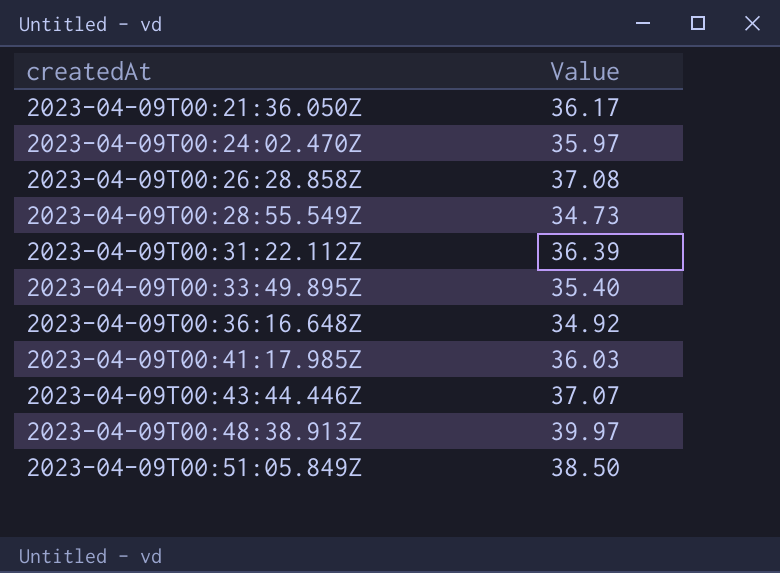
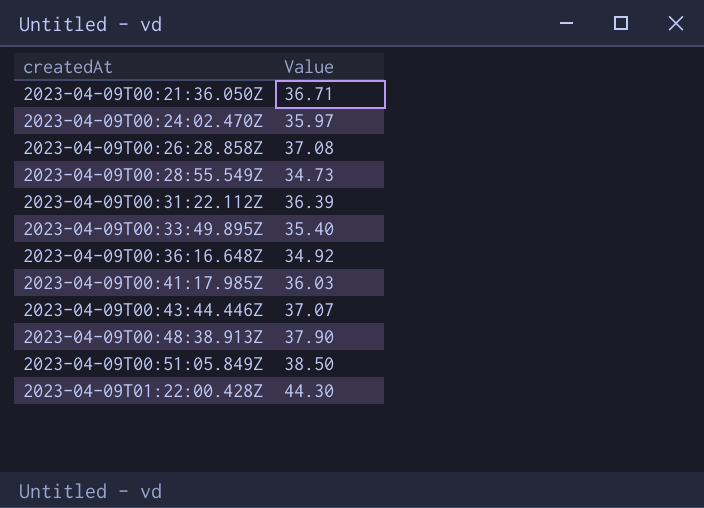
2023-04-09T00:21:36.050Z | Value: 36.17 -> 36.71
2023-04-09T00:48:38.913Z | Value: 39.97 -> 37.90
row 2023-04-09T01:22:00.428Z: none -> 44.30

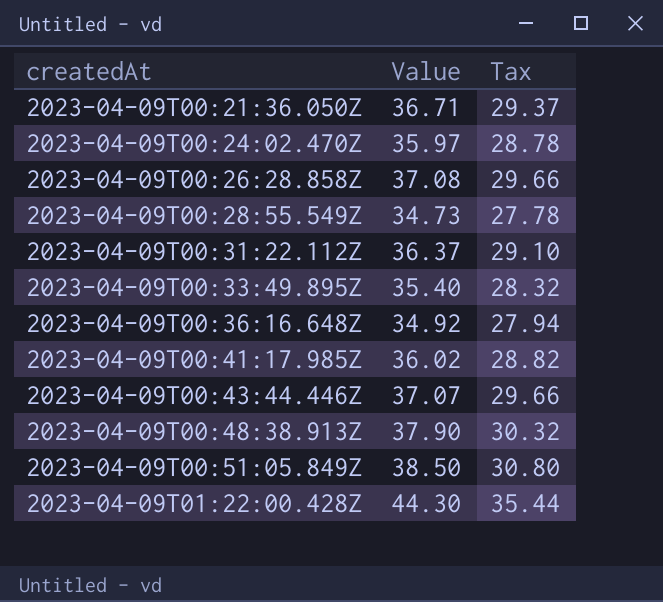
column Tax | formula: none -> [Value] * 0.8
2023-04-09T00:31:22.112Z | Value: 36.39 -> 36.37
2023-04-09T00:41:17.985Z | Value: 36.03 -> 36.02

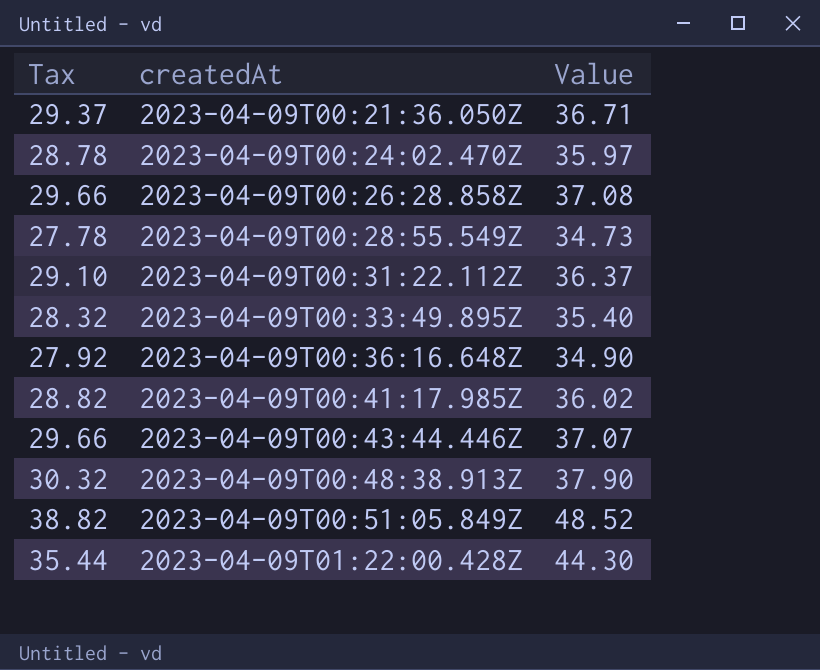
column Tax | position: 3 -> 1
2023-04-09T00:36:16.648Z | Tax: 27.94 -> 27.92
2023-04-09T00:36:16.648Z | Value: 34.92 -> 34.90
2023-04-09T00:51:05.849Z | Tax: 30.80 -> 38.82
2023-04-09T00:51:05.849Z | Value: 38.50 -> 48.52

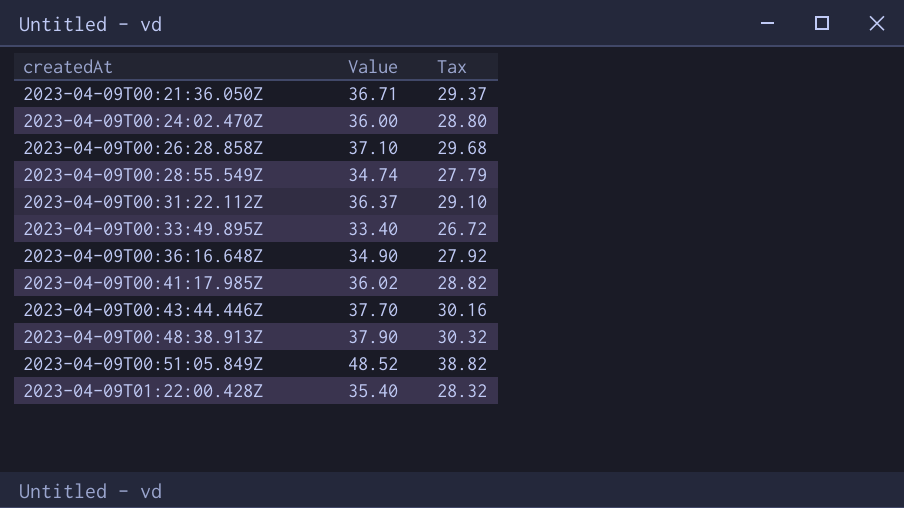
column Tax | position: 1 -> 3
2023-04-09T00:24:02.470Z | Value: 35.97 -> 36.00
2023-04-09T00:24:02.470Z | Tax: 28.78 -> 28.80
2023-04-09T00:26:28.858Z | Value: 37.08 -> 37.10
2023-04-09T00:26:28.858Z | Tax: 29.66 -> 29.68
2023-04-09T00:28:55.549Z | Value: 34.73 -> 34.74
2023-04-09T00:28:55.549Z | Tax: 27.78 -> 27.79
2023-04-09T00:33:49.895Z | Value: 35.40 -> 33.40
2023-04-09T00:33:49.895Z | Tax: 28.32 -> 26.72
2023-04-09T00:43:44.446Z | Value: 37.07 -> 37.70
2023-04-09T00:43:44.446Z | Tax: 29.66 -> 30.16
2023-04-09T01:22:00.428Z | Value: 44.30 -> 35.40
2023-04-09T01:22:00.428Z | Tax: 35.44 -> 28.32

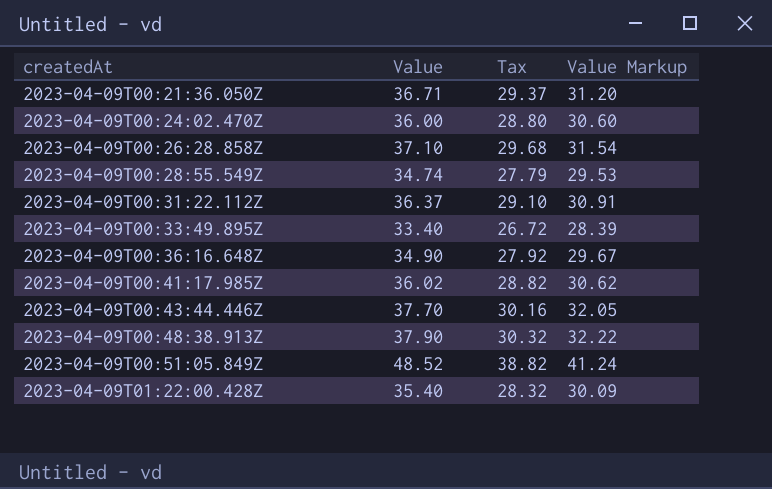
column Value Markup | formula: none -> [Value] * 0.85

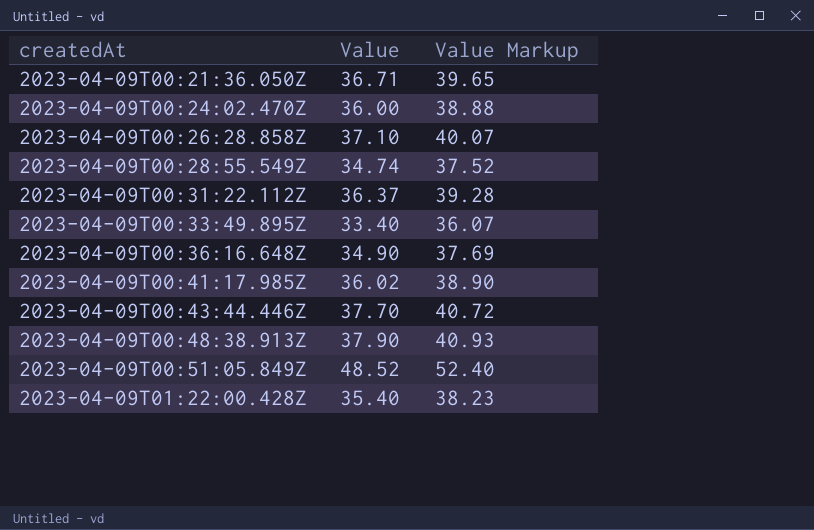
column Tax | formula: [Value] * 0.8 -> none
column Value Markup | formula: [Value] * 0.85 -> [Value] * 1.08

